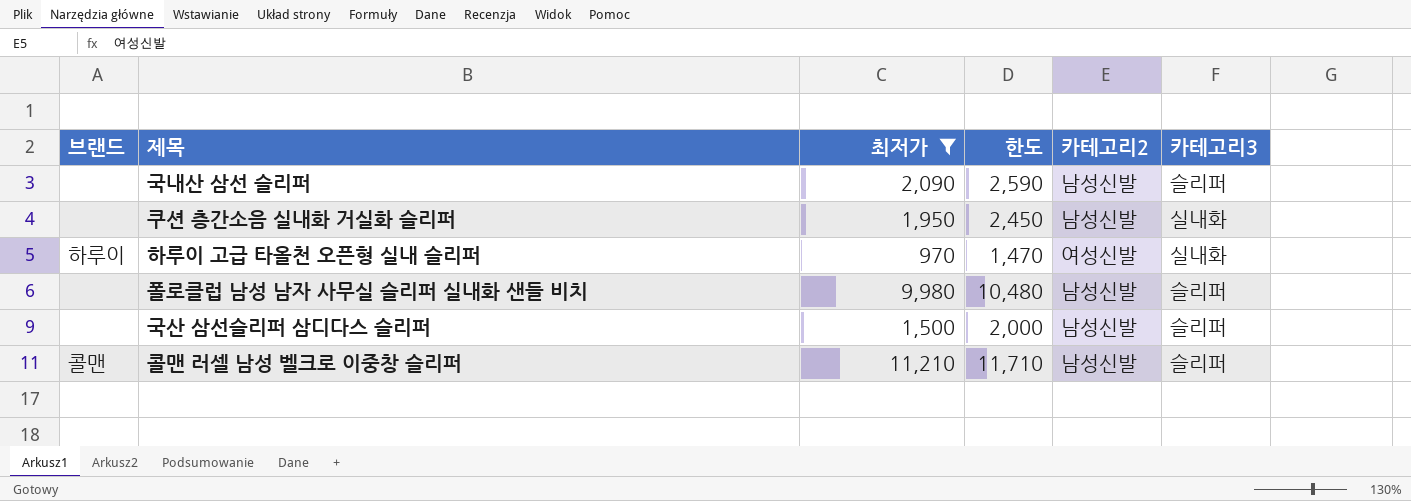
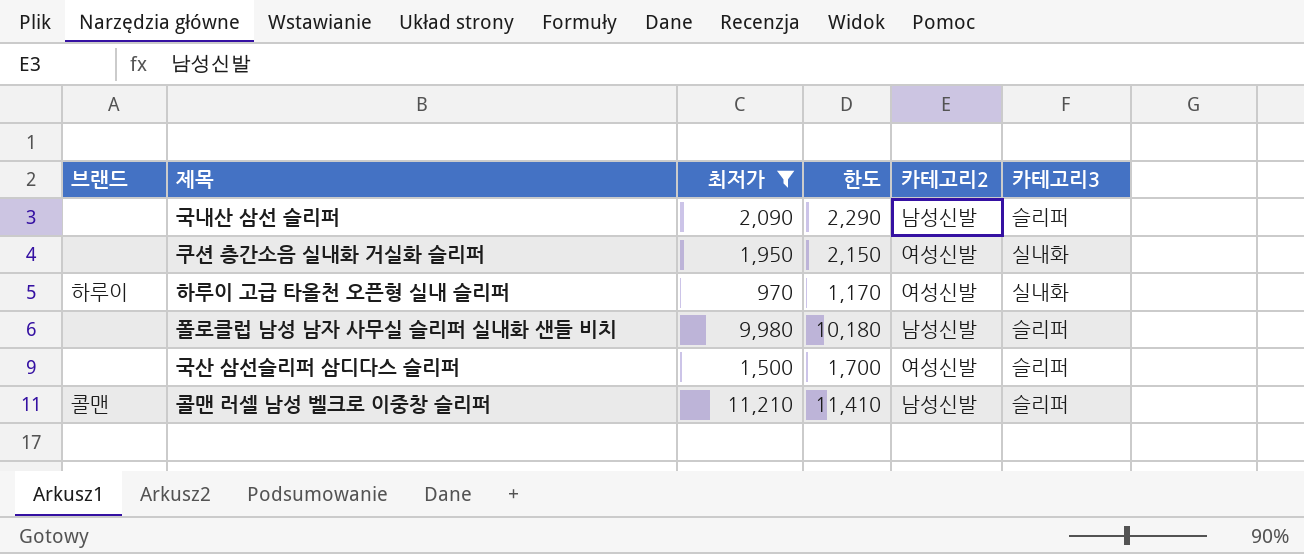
column 한도 | formula: [최저가] + 500 -> [최저가] + 200
쿠션 층간소음 실내화 거실화 슬리퍼 | 카테고리2: 남성신발 -> 여성신발
국산 삼선슬리퍼 삼디다스 슬리퍼 | 카테고리2: 남성신발 -> 여성신발

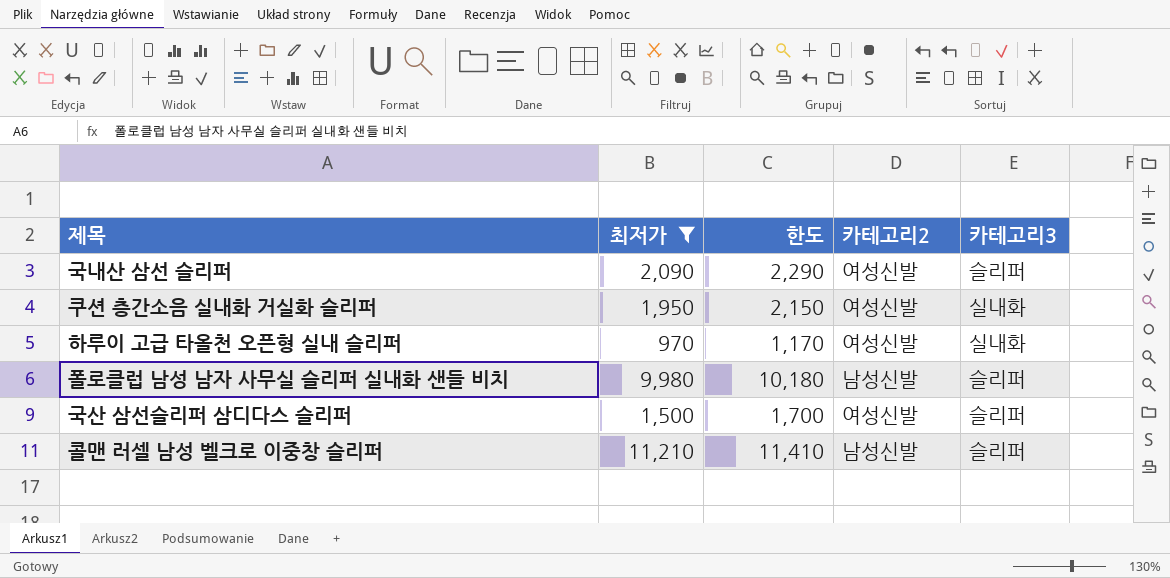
column 브랜드 | position: 1 -> none
국내산 삼선 슬리퍼 | 카테고리2: 남성신발 -> 여성신발

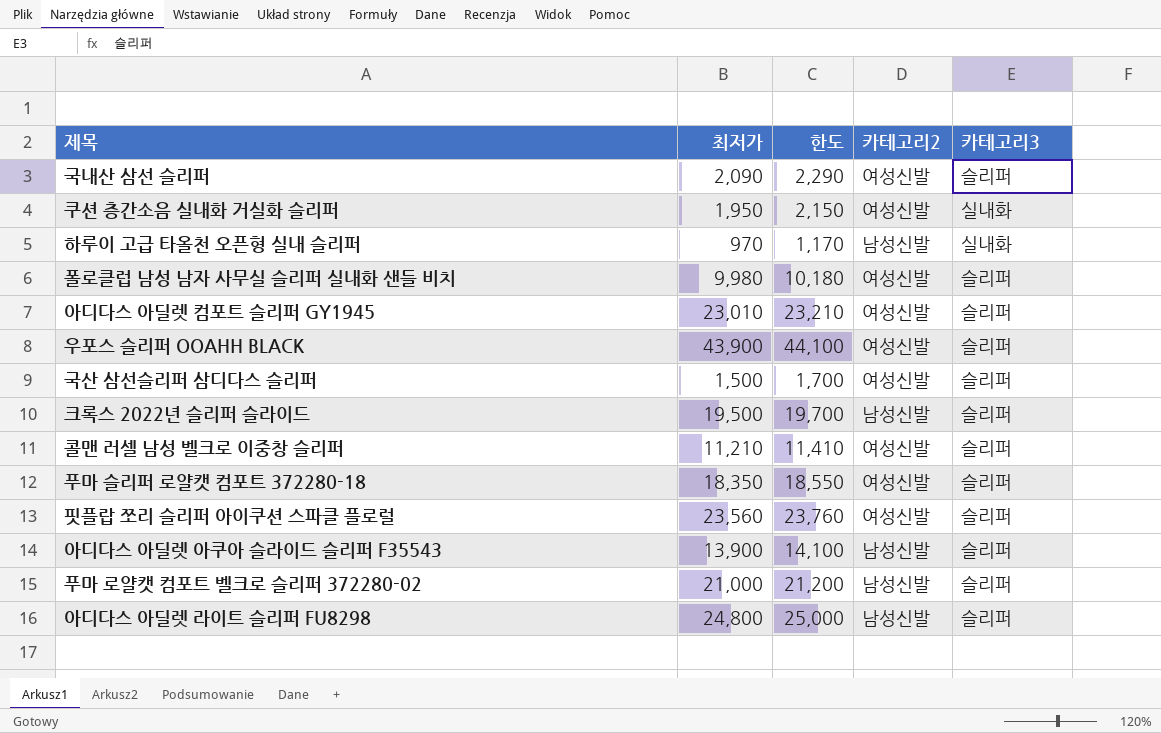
filter: 최저가 <= 11,210 -> none
하루이 고급 타올천 오픈형 실내 슬리퍼 | 카테고리2: 여성신발 -> 남성신발
폴로클럽 남성 남자 사무실 슬리퍼 실내화 샌들 비치 | 카테고리2: 남성신발 -> 여성신발
콜맨 러셀 남성 벨크로 이중창 슬리퍼 | 카테고리2: 남성신발 -> 여성신발

